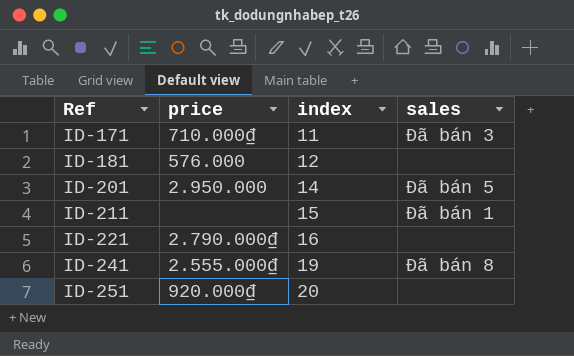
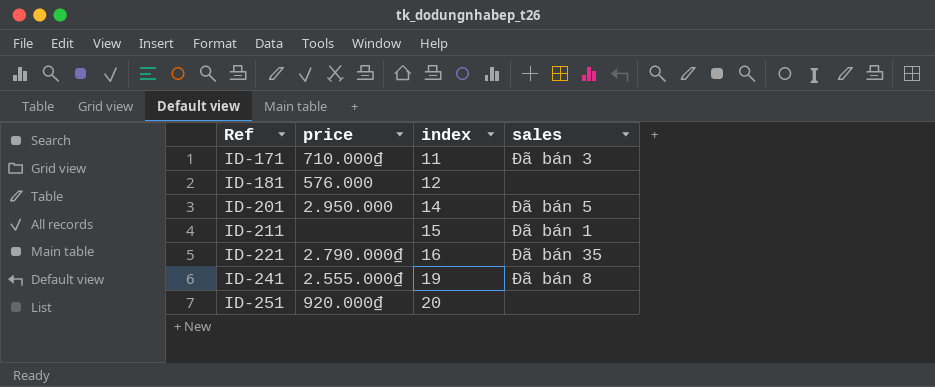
ID-221 | sales: none -> Đã bán 35

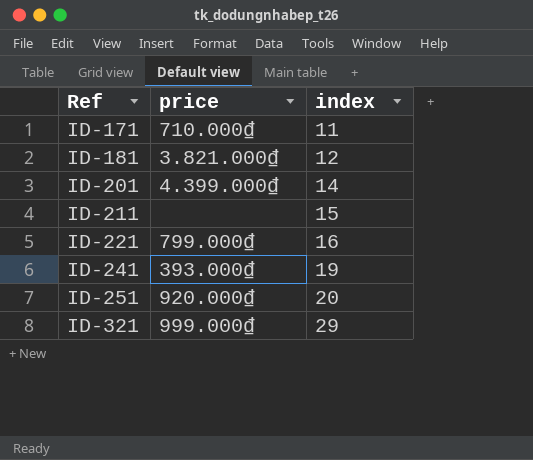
column sales | position: 4 -> none
ID-181 | price: 576.000 -> 3.821.000₫
ID-201 | price: 2.950.000 -> 4.399.000₫
ID-221 | price: 2.790.000₫ -> 799.000₫
ID-241 | price: 2.555.000₫ -> 393.000₫
row ID-321: none -> 999.000₫ | 29

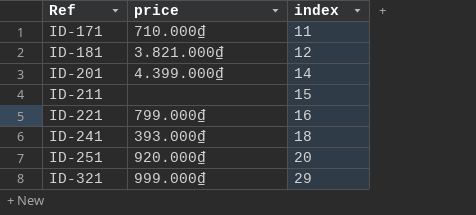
ID-241 | index: 19 -> 18

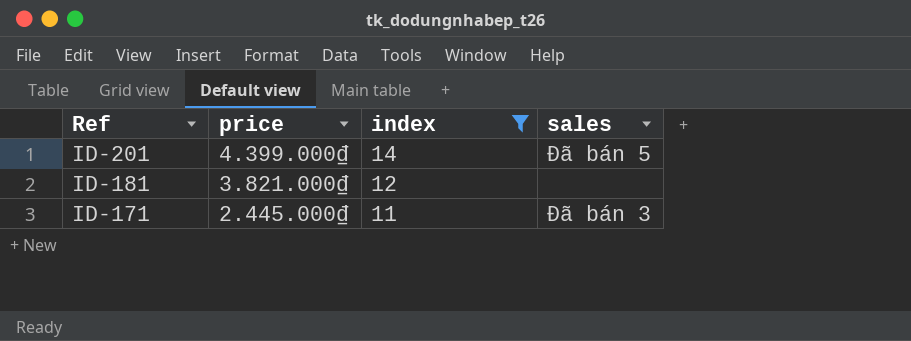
filter: none -> index <= 14
row order: Ref ascending -> Ref descending
column sales | position: none -> 4
ID-171 | price: 710.000₫ -> 2.445.000₫

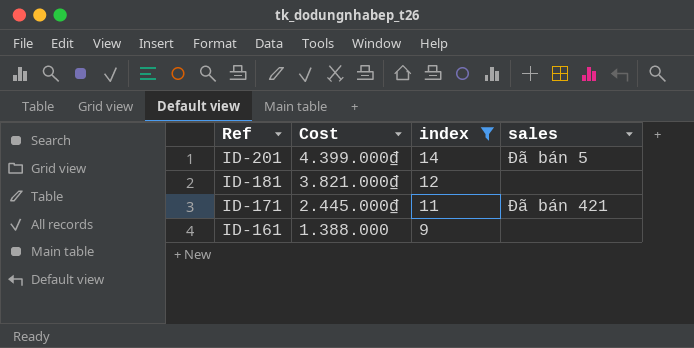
column name: price -> Cost
ID-171 | sales: Đã bán 3 -> Đã bán 421
row ID-161: none -> 1.388.000 | 9 | none

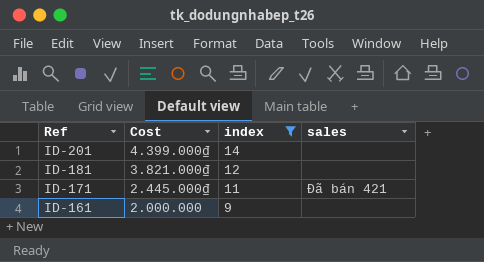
ID-201 | sales: Đã bán 5 -> none
ID-161 | Cost: 1.388.000 -> 2.000.000

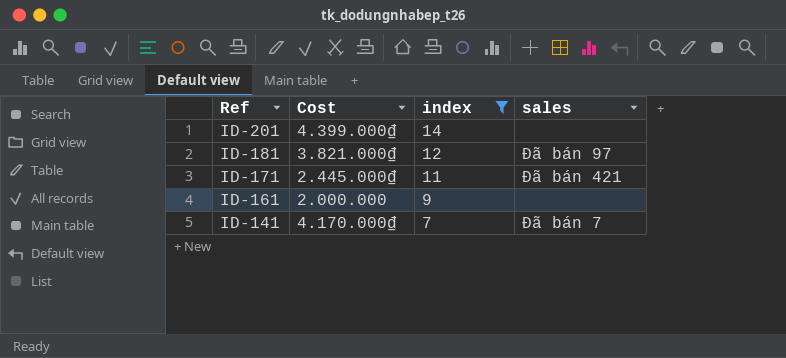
ID-181 | sales: none -> Đã bán 97
row ID-141: none -> 4.170.000₫ | 7 | Đã bán 7

